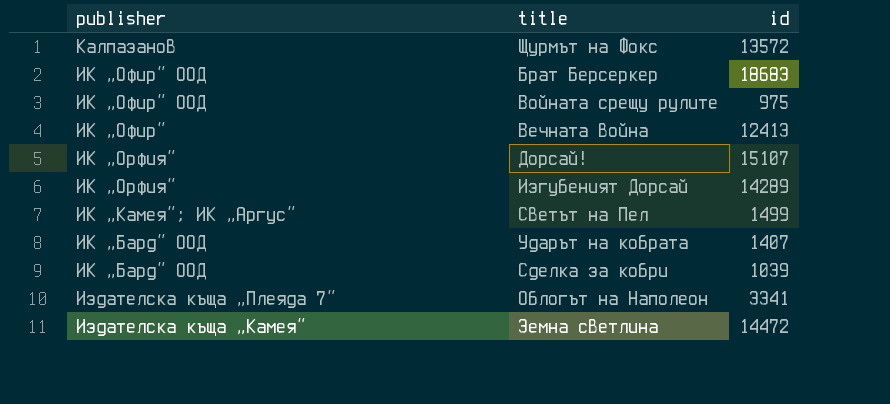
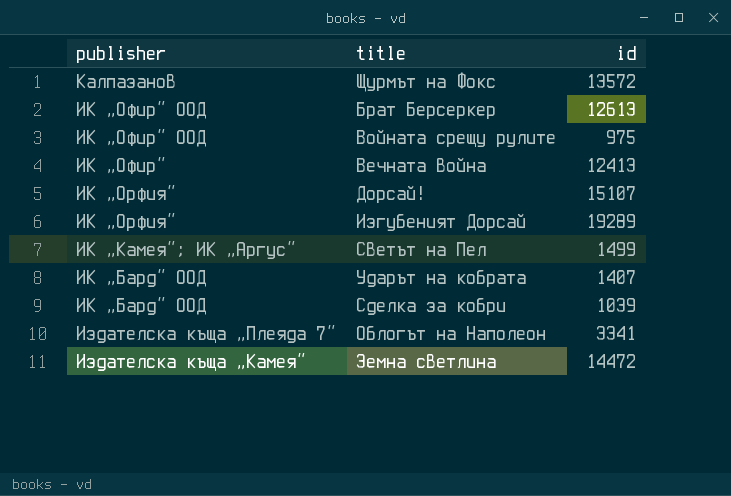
Брат Берсеркер | id: 18683 -> 12613
Изгубеният Дорсай | id: 14289 -> 19289

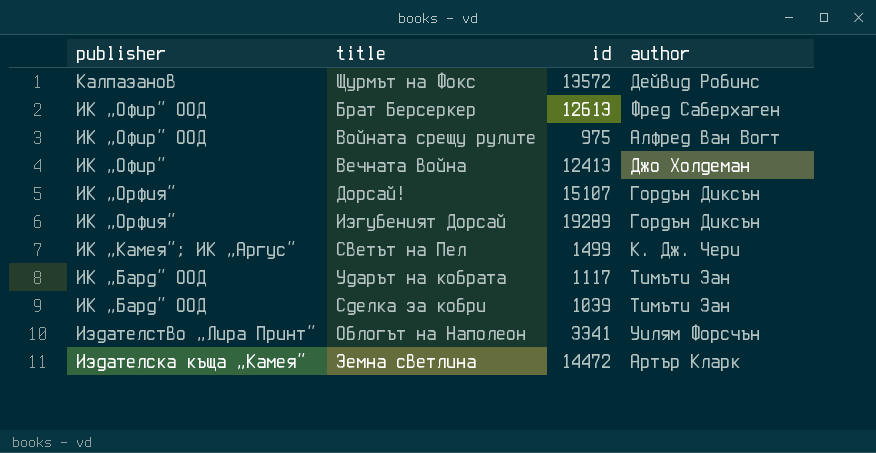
column author | position: none -> 4
Ударът на кобрата | id: 1407 -> 1117
Облогът на Наполеон | publisher: Издателска къща „Плеяда 7“ -> Издателство „Лира Принт“

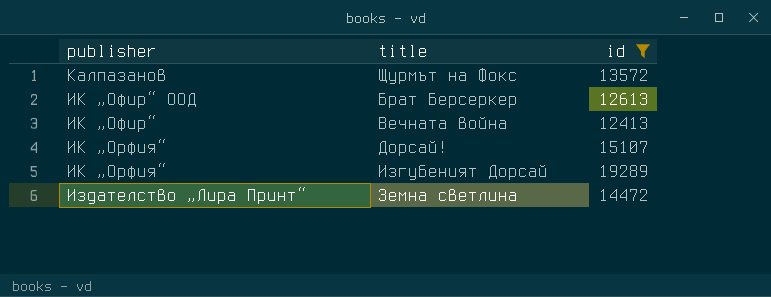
filter: none -> id >= 12413
column author | position: 4 -> none
Земна светлина | publisher: Издателска къща „Камея“ -> Издателство „Лира Принт“

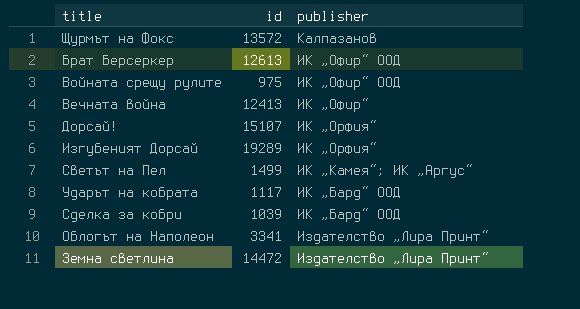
filter: id >= 12413 -> none
column publisher | position: 1 -> 3

